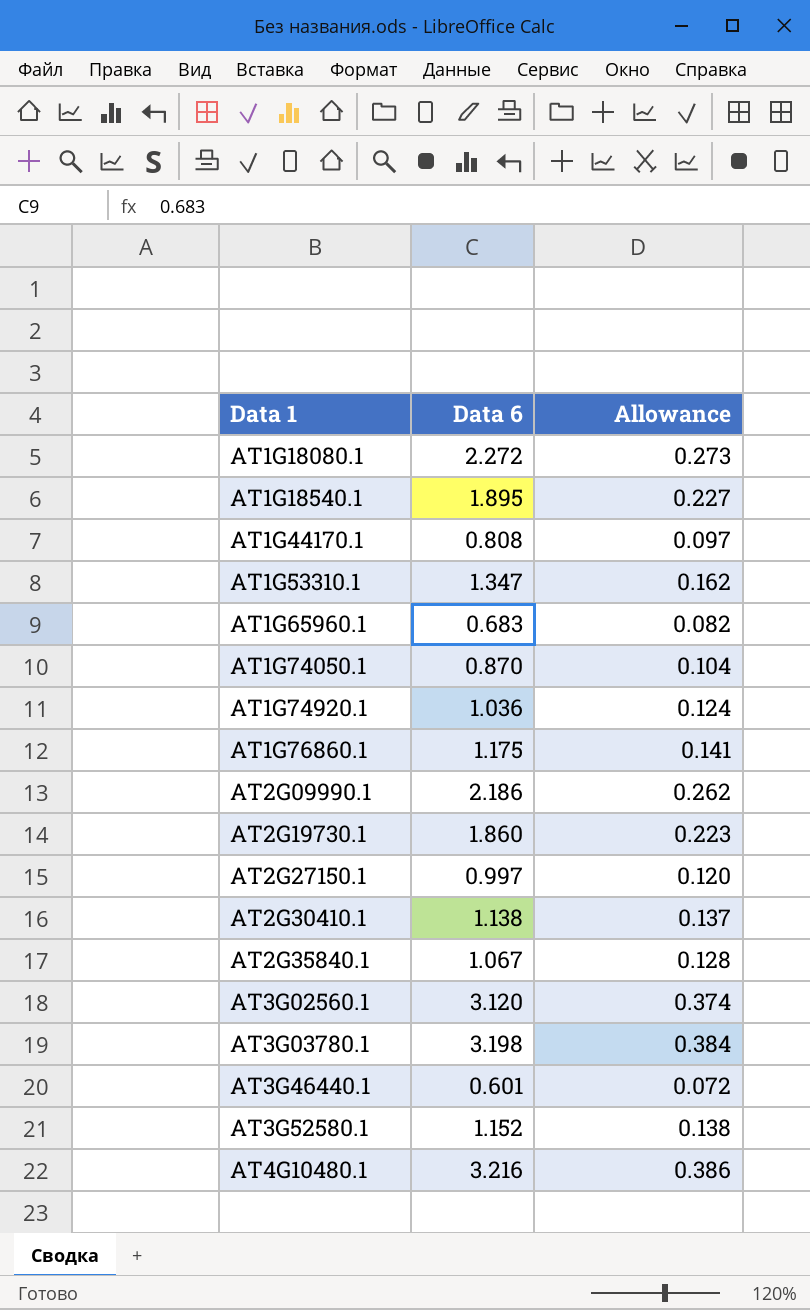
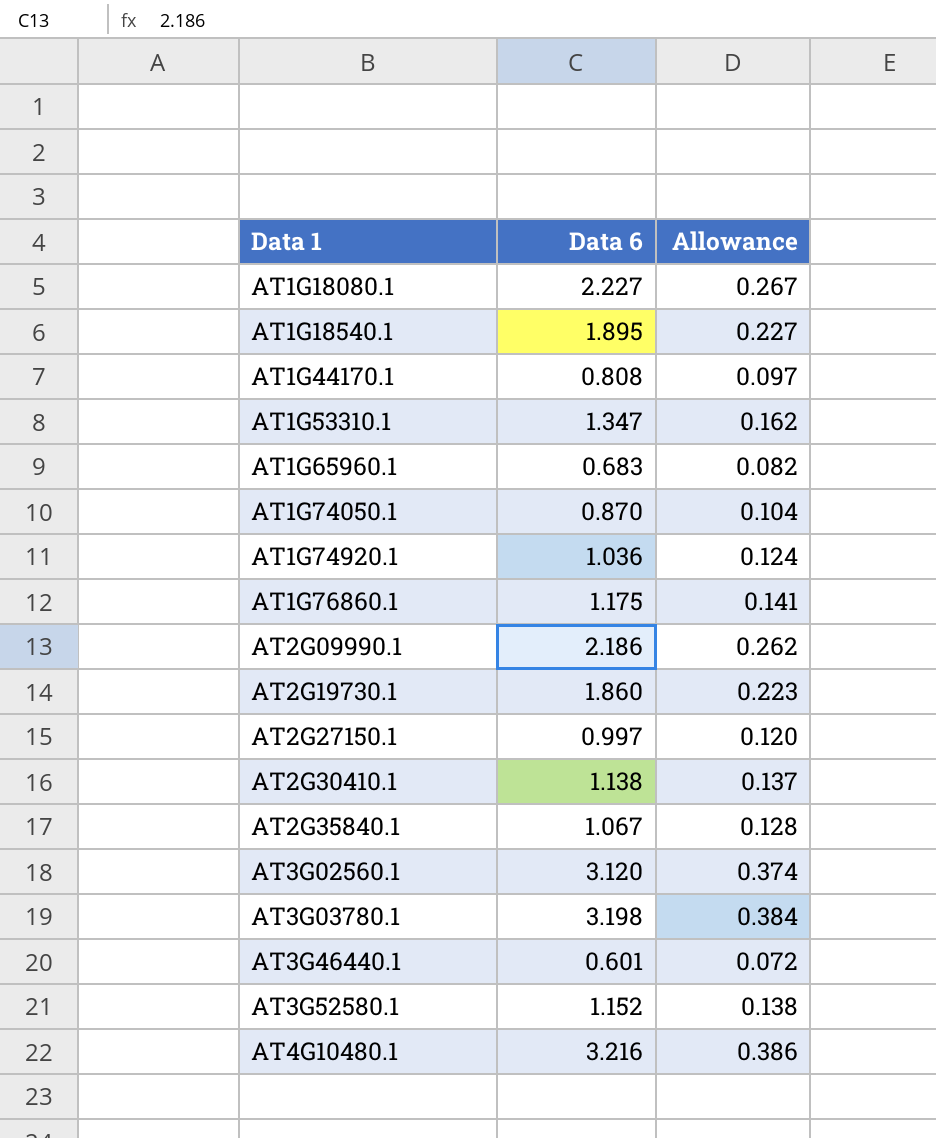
AT1G18080.1 | Data 6: 2.272 -> 2.227
AT1G18080.1 | Allowance: 0.273 -> 0.267

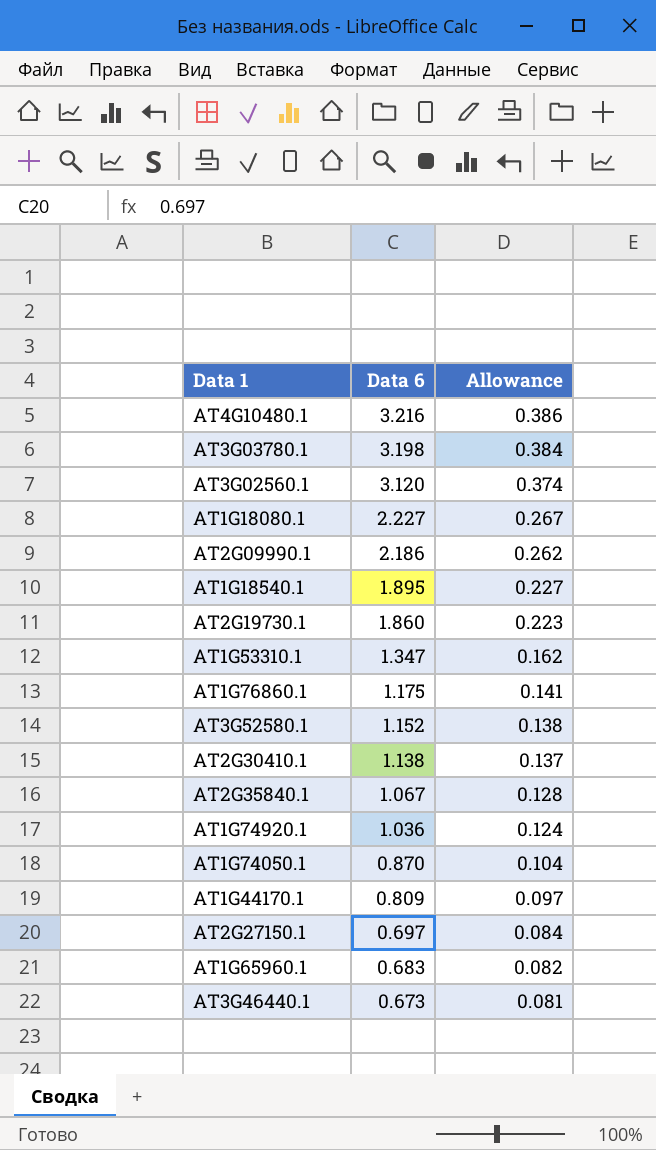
row order: Data 1 ascending -> Data 6 descending
AT1G44170.1 | Data 6: 0.808 -> 0.809
AT2G27150.1 | Data 6: 0.997 -> 0.697
AT2G27150.1 | Allowance: 0.120 -> 0.084
AT3G46440.1 | Data 6: 0.601 -> 0.673
AT3G46440.1 | Allowance: 0.072 -> 0.081

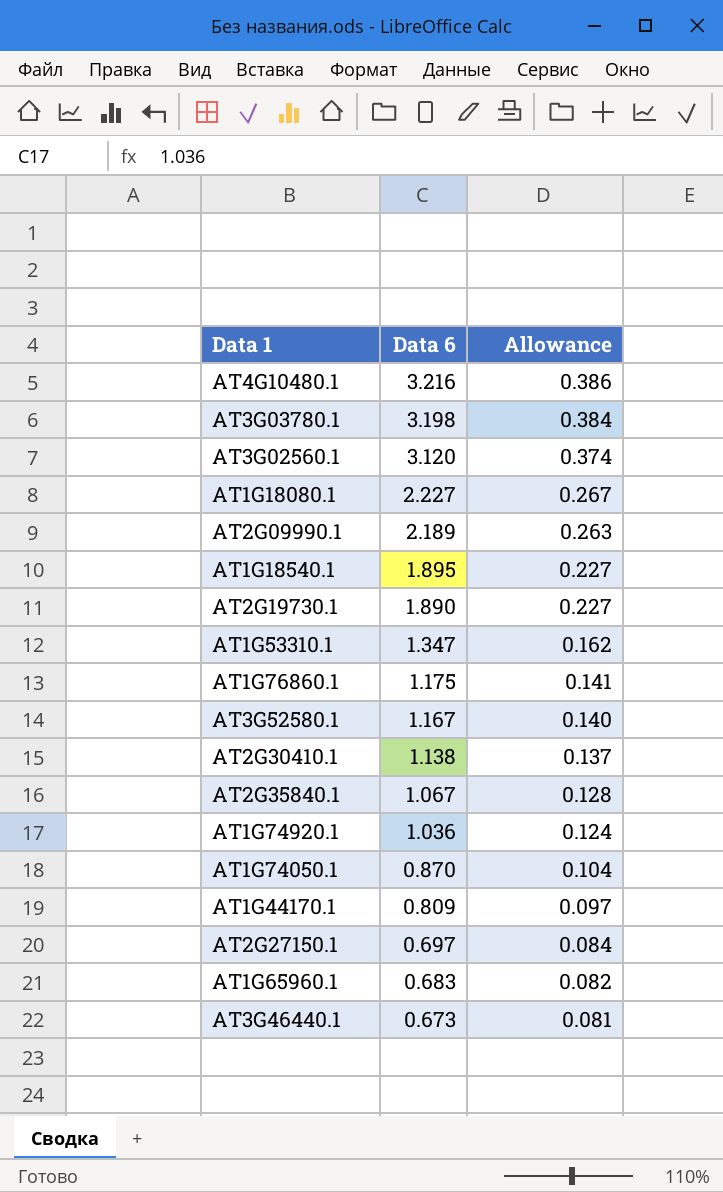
AT2G09990.1 | Data 6: 2.186 -> 2.189
AT2G09990.1 | Allowance: 0.262 -> 0.263
AT2G19730.1 | Data 6: 1.860 -> 1.890
AT2G19730.1 | Allowance: 0.223 -> 0.227
AT3G52580.1 | Data 6: 1.152 -> 1.167
AT3G52580.1 | Allowance: 0.138 -> 0.140

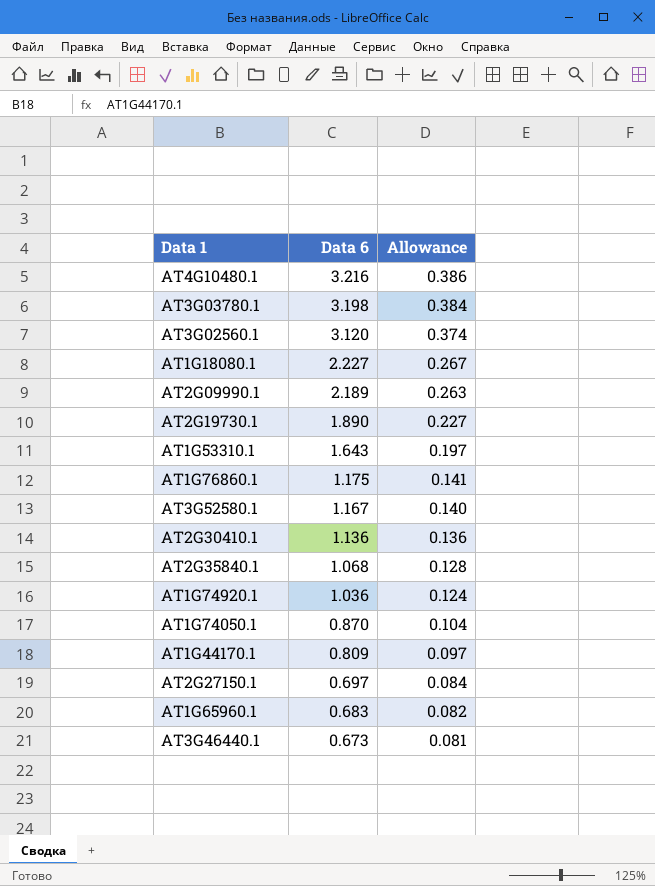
row AT1G18540.1: 1.895 | 0.227 -> none
AT1G53310.1 | Data 6: 1.347 -> 1.643
AT1G53310.1 | Allowance: 0.162 -> 0.197
AT2G30410.1 | Data 6: 1.138 -> 1.136
AT2G30410.1 | Allowance: 0.137 -> 0.136
AT2G35840.1 | Data 6: 1.067 -> 1.068

